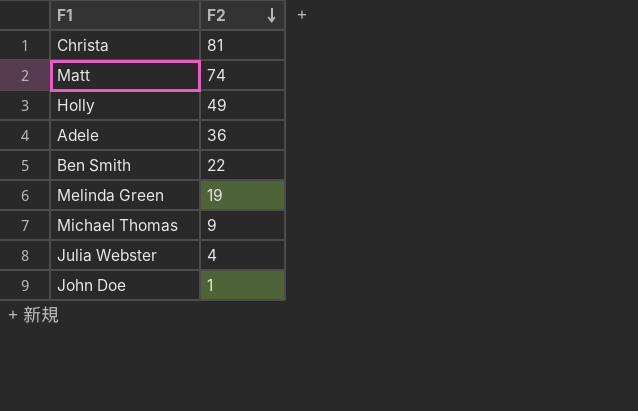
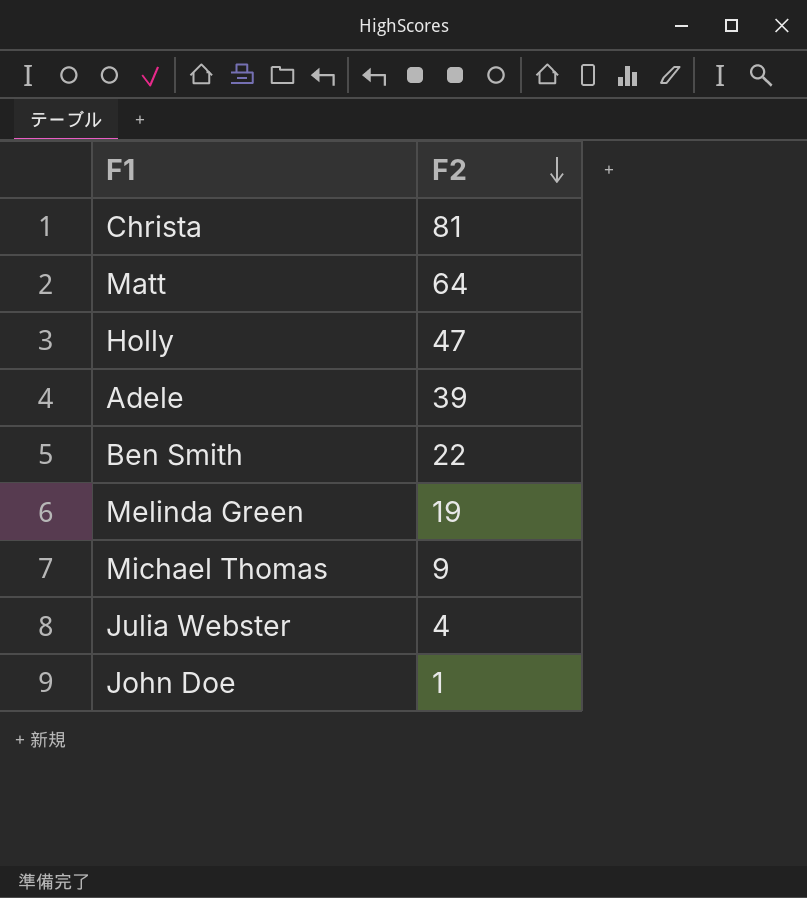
Matt | F2: 74 -> 64
Holly | F2: 49 -> 47
Adele | F2: 36 -> 39

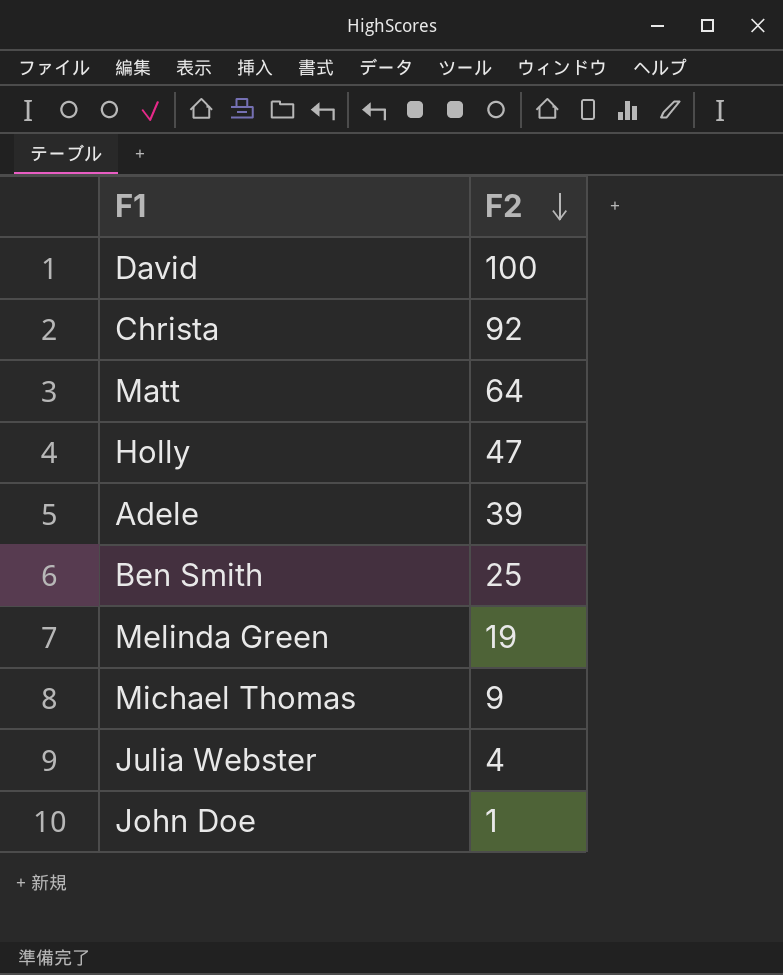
row David: none -> 100
Christa | F2: 81 -> 92
Ben Smith | F2: 22 -> 25

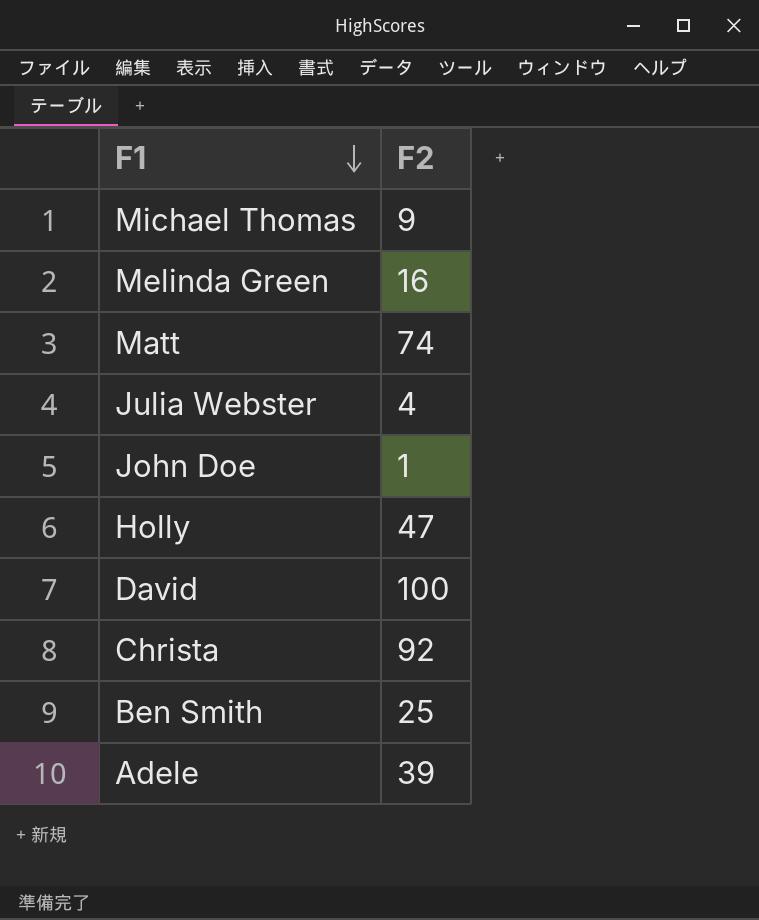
row order: F2 descending -> F1 descending
Melinda Green | F2: 19 -> 16
Matt | F2: 64 -> 74

